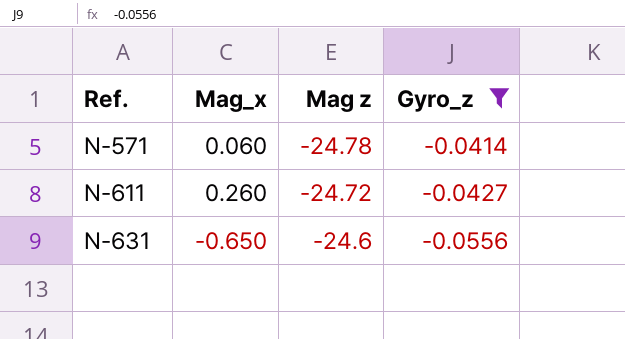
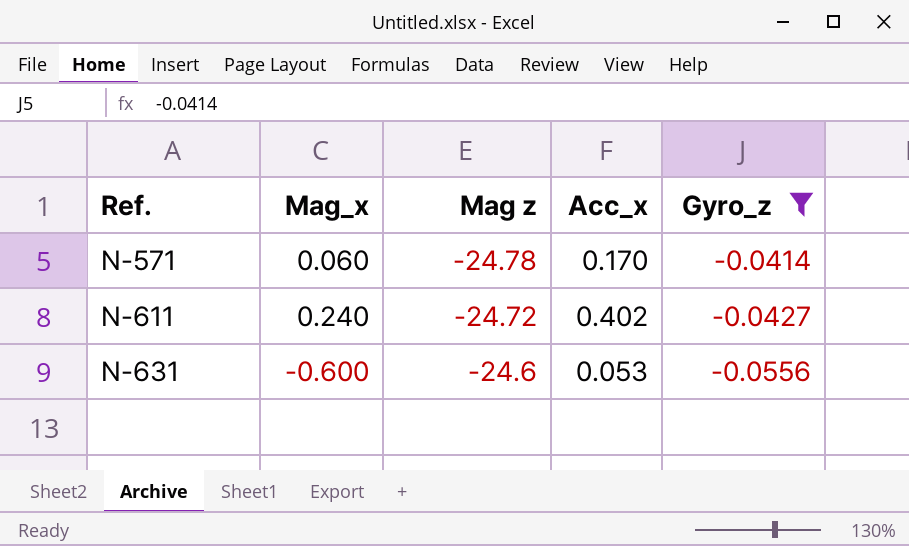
column Acc_x | position: none -> 4
N-611 | Mag_x: 0.260 -> 0.240
N-631 | Mag_x: -0.650 -> -0.600

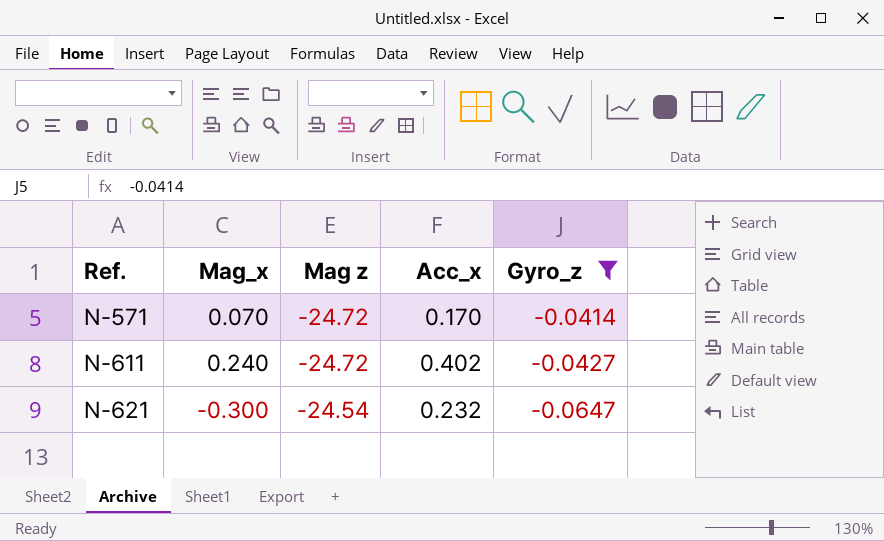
row N-631: -0.600 | -24.6 | 0.053 | -0.0556 -> none
N-571 | Mag_x: 0.060 -> 0.070
N-571 | Mag z: -24.78 -> -24.72
row N-621: none -> -0.300 | -24.54 | 0.232 | -0.0647

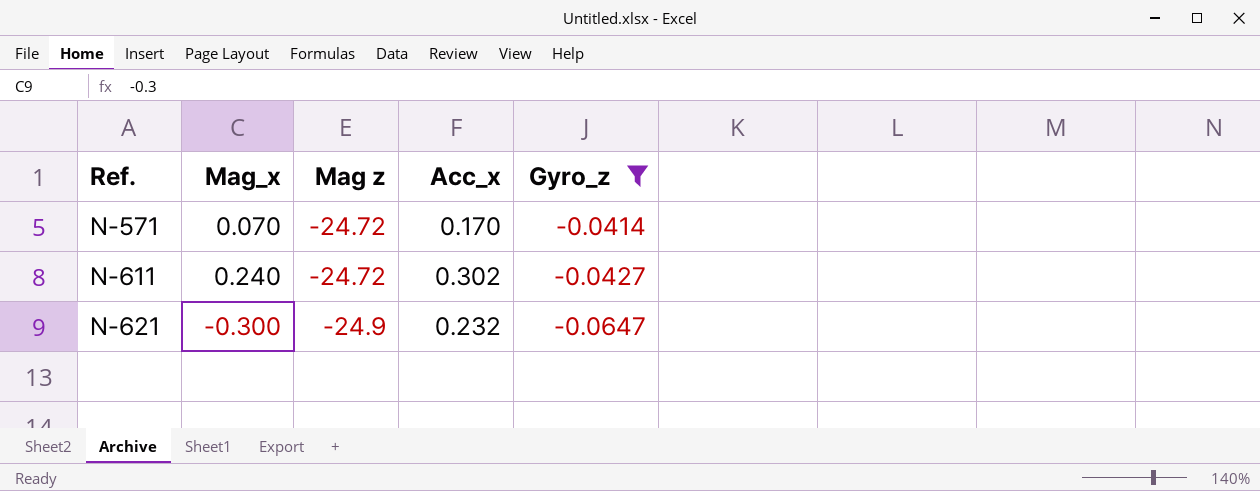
N-611 | Acc_x: 0.402 -> 0.302
N-621 | Mag z: -24.54 -> -24.9

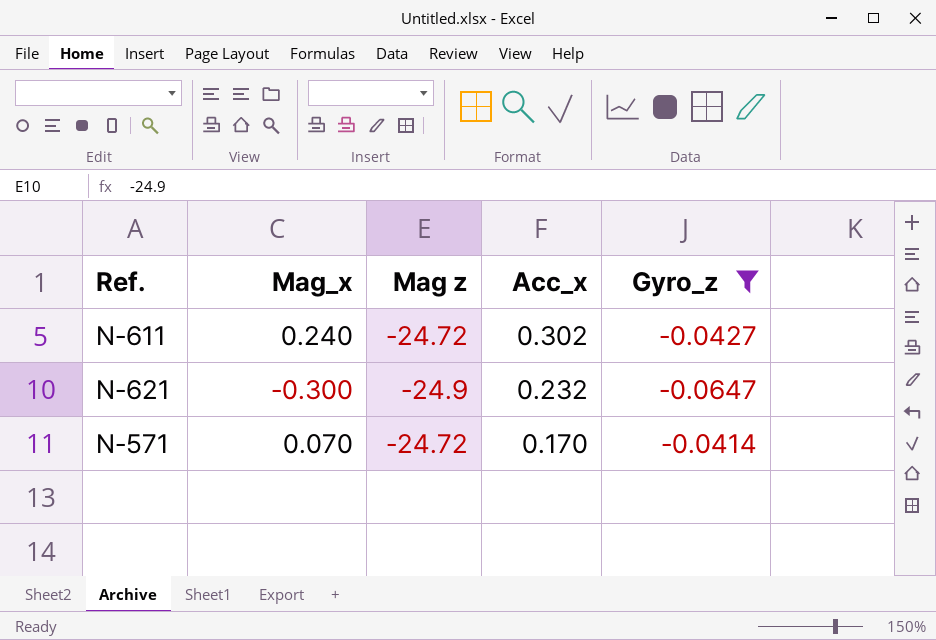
row order: Ref. ascending -> Acc_x descending

